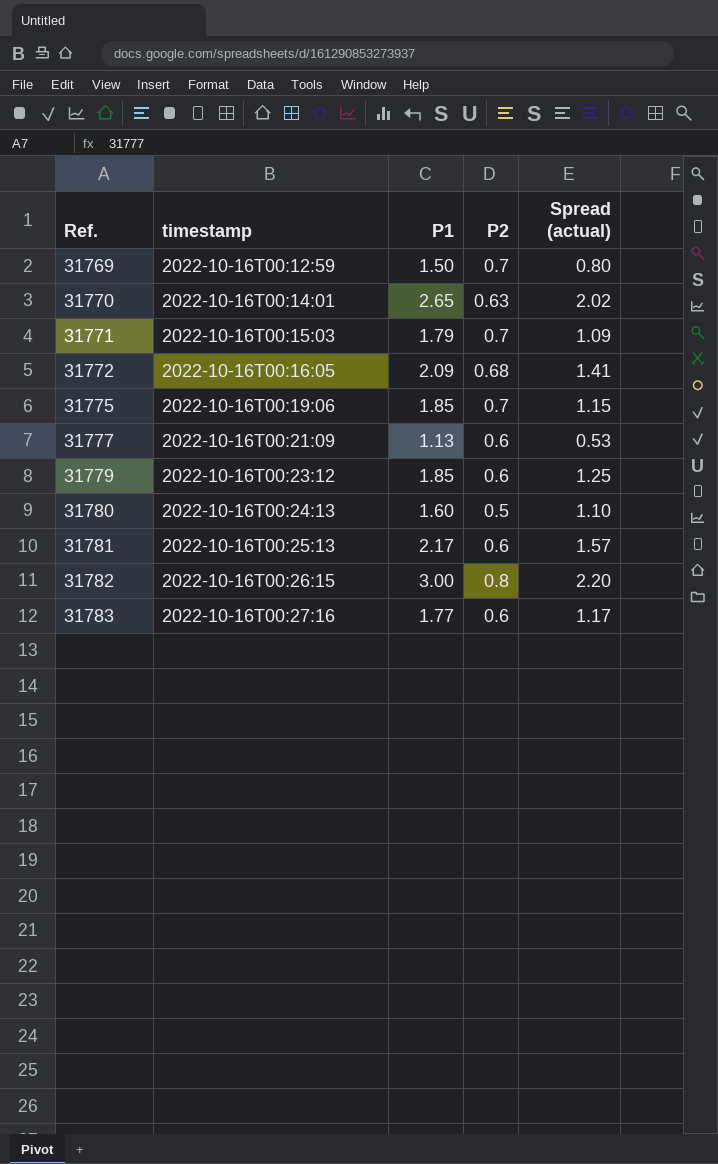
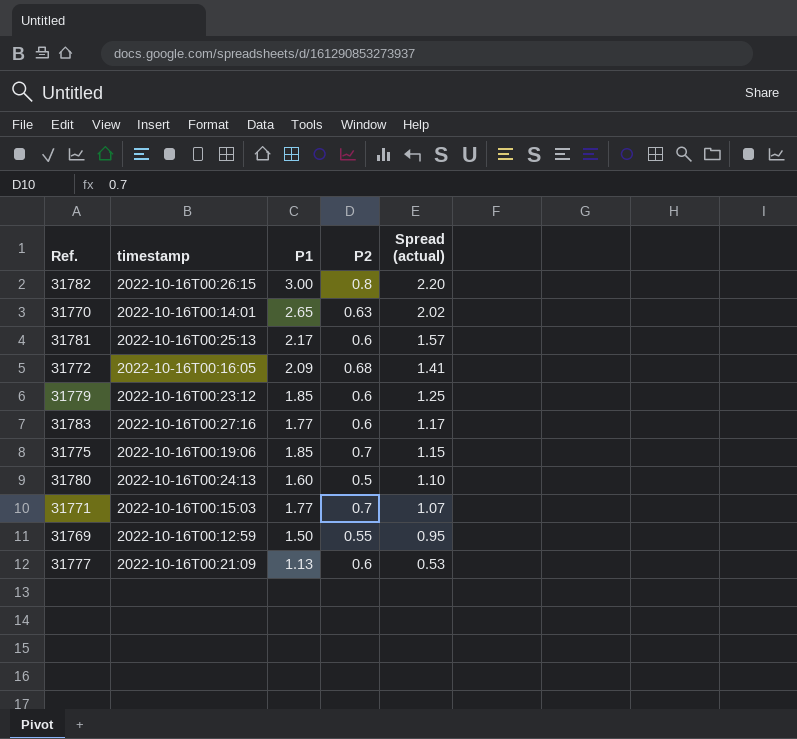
row order: Ref. ascending -> Spread (actual) descending
31771 | P1: 1.79 -> 1.77
31771 | Spread (actual): 1.09 -> 1.07
31769 | P2: 0.7 -> 0.55
31769 | Spread (actual): 0.80 -> 0.95

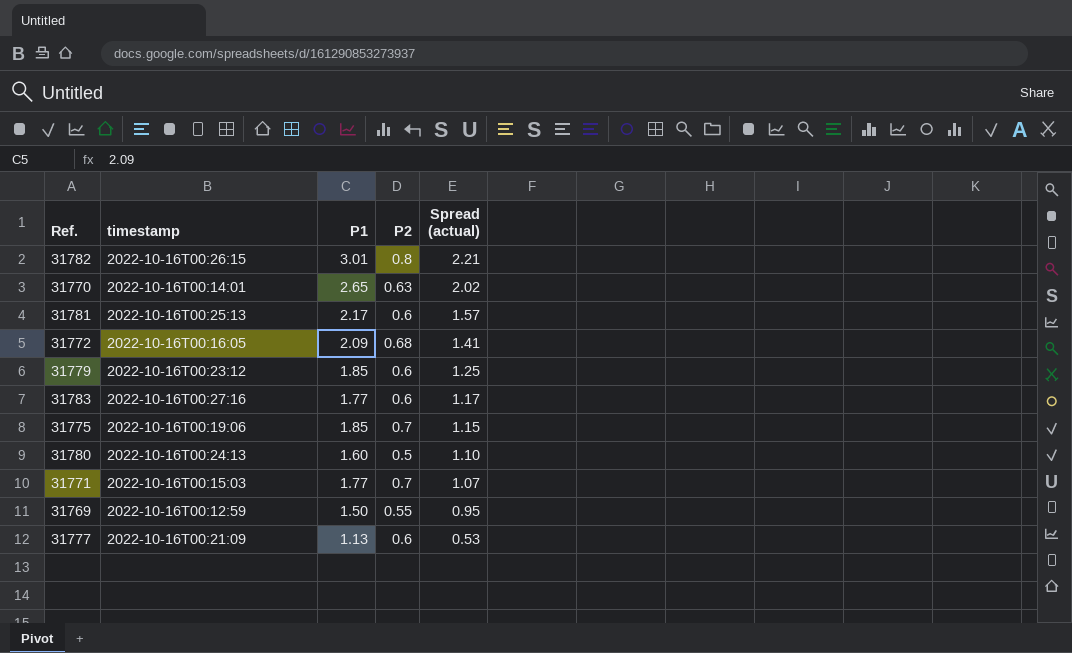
31782 | P1: 3.00 -> 3.01
31782 | Spread (actual): 2.20 -> 2.21

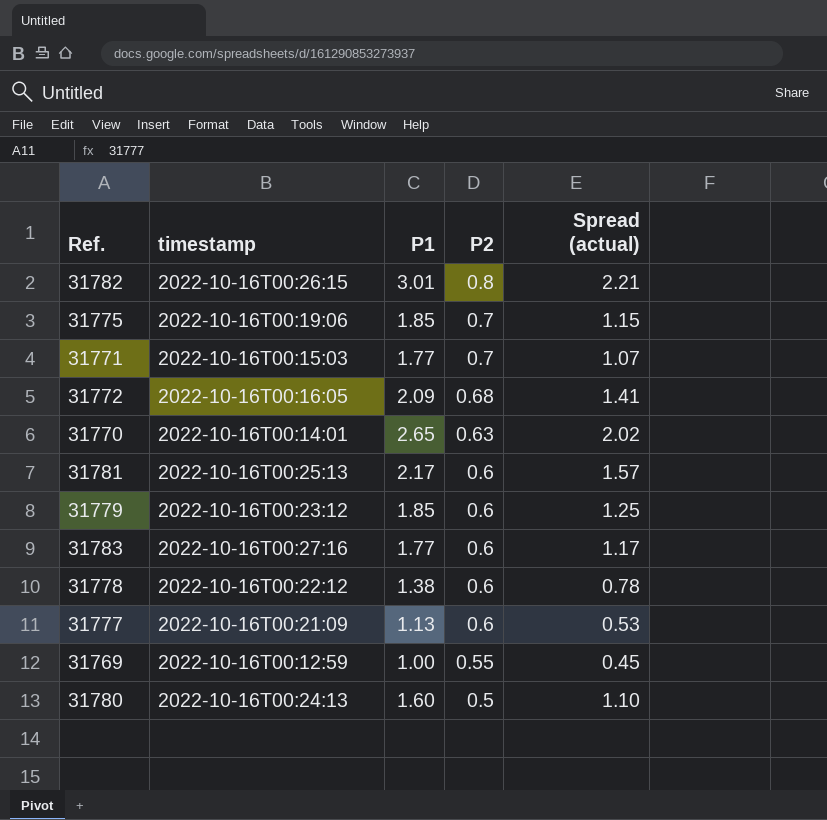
row order: Spread (actual) descending -> P2 descending
row 31778: none -> 2022-10-16T00:22:12 | 1.38 | 0.6 | 0.78
31769 | P1: 1.50 -> 1.00
31769 | Spread (actual): 0.95 -> 0.45

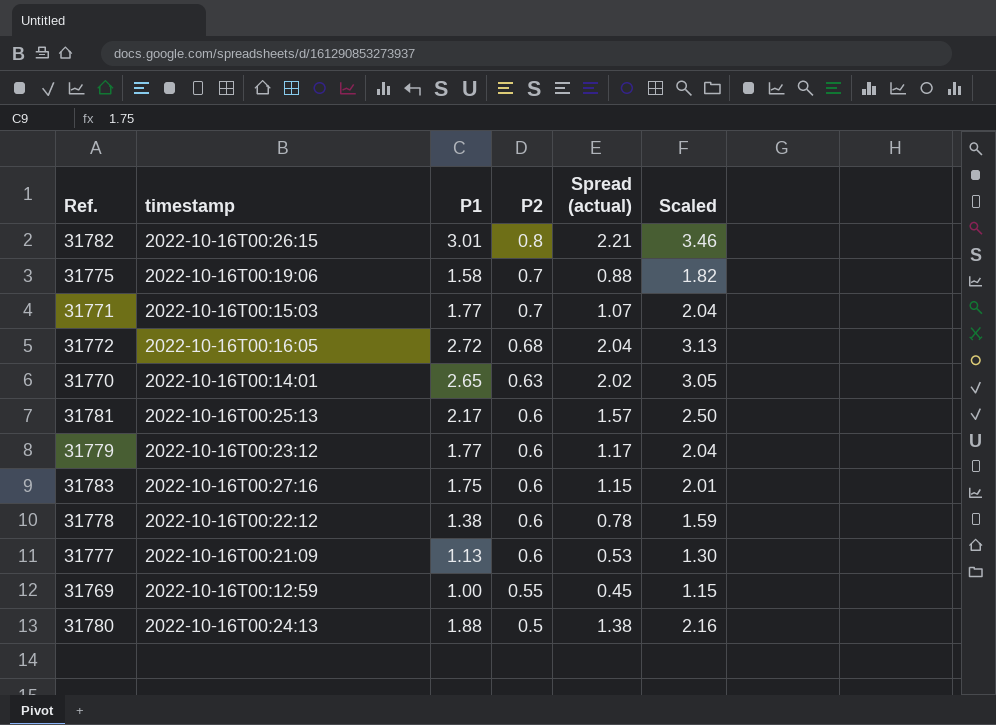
column Scaled | formula: none -> [P1] * 1.15
31775 | P1: 1.85 -> 1.58
31775 | Spread (actual): 1.15 -> 0.88
31772 | P1: 2.09 -> 2.72
31772 | Spread (actual): 1.41 -> 2.04
31779 | P1: 1.85 -> 1.77
31779 | Spread (actual): 1.25 -> 1.17
31783 | P1: 1.77 -> 1.75
31783 | Spread (actual): 1.17 -> 1.15
31780 | P1: 1.60 -> 1.88
31780 | Spread (actual): 1.10 -> 1.38

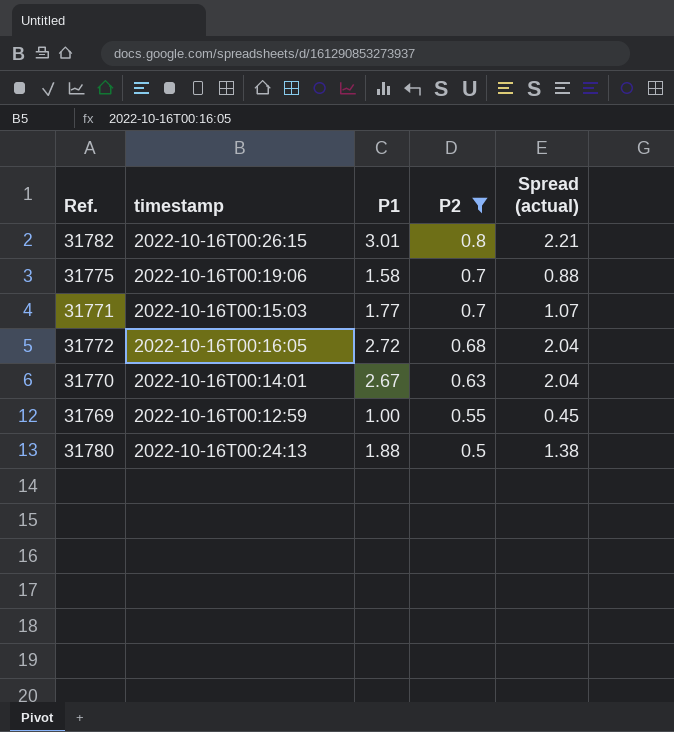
filter: none -> P2 != 0.6
column Scaled | formula: [P1] * 1.15 -> none
31770 | P1: 2.65 -> 2.67
31770 | Spread (actual): 2.02 -> 2.04

